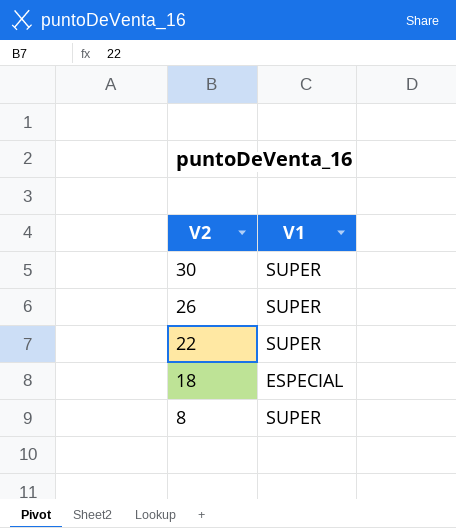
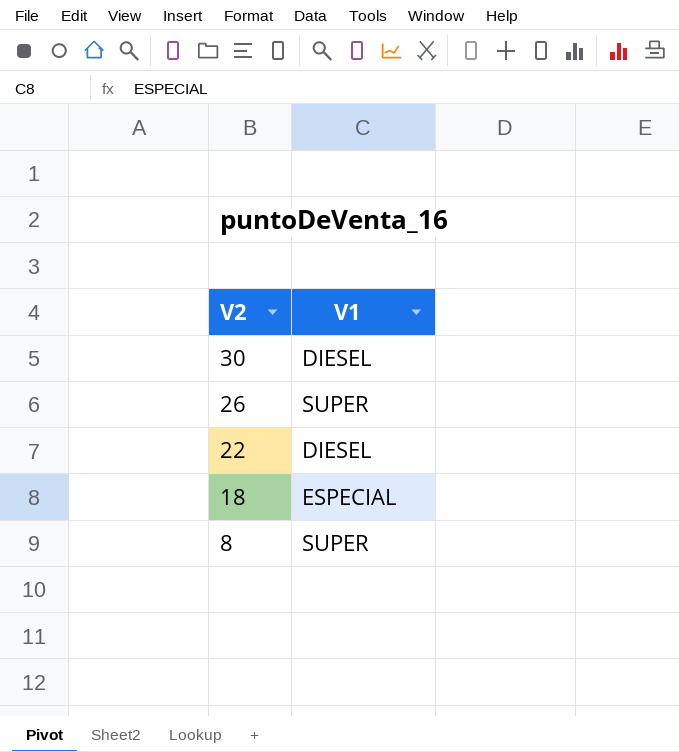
30 | V1: SUPER -> DIESEL
22 | V1: SUPER -> DIESEL

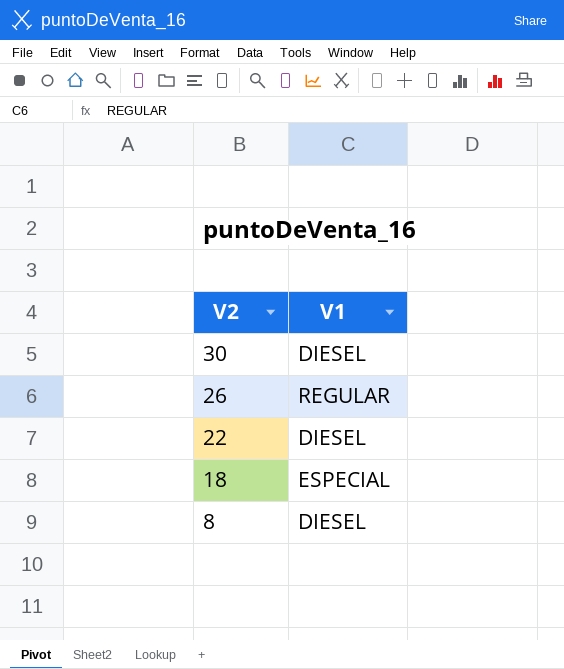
26 | V1: SUPER -> REGULAR
8 | V1: SUPER -> DIESEL

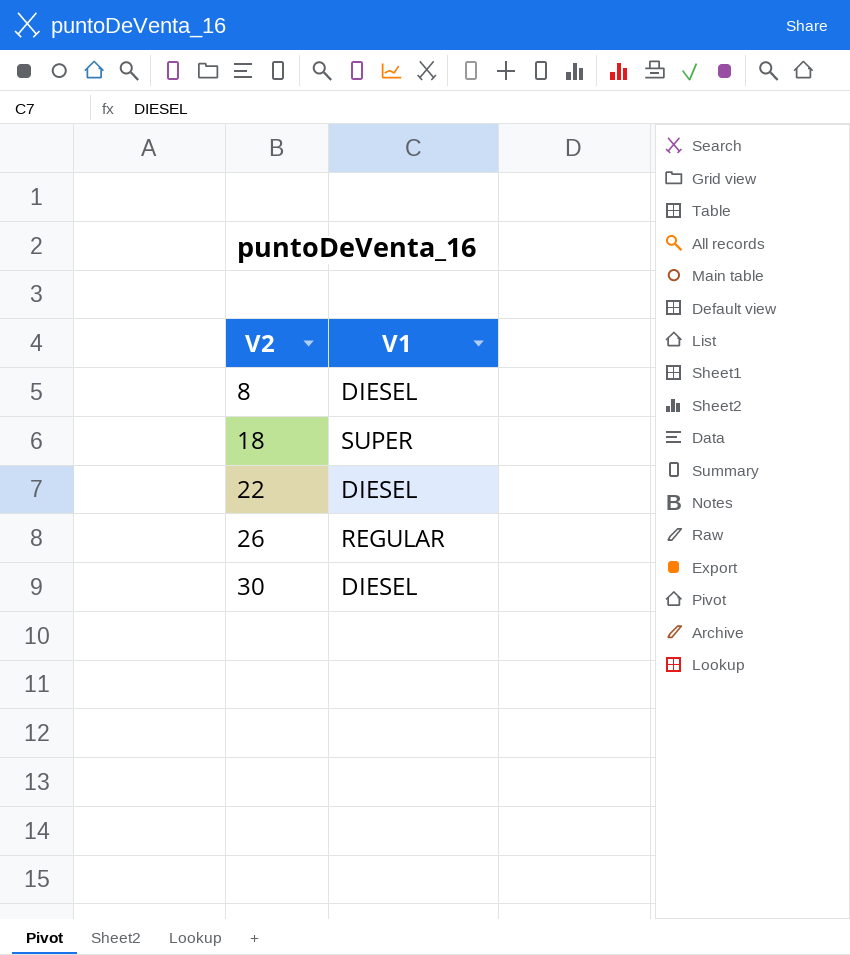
row order: V2 descending -> V2 ascending
18 | V1: ESPECIAL -> SUPER

